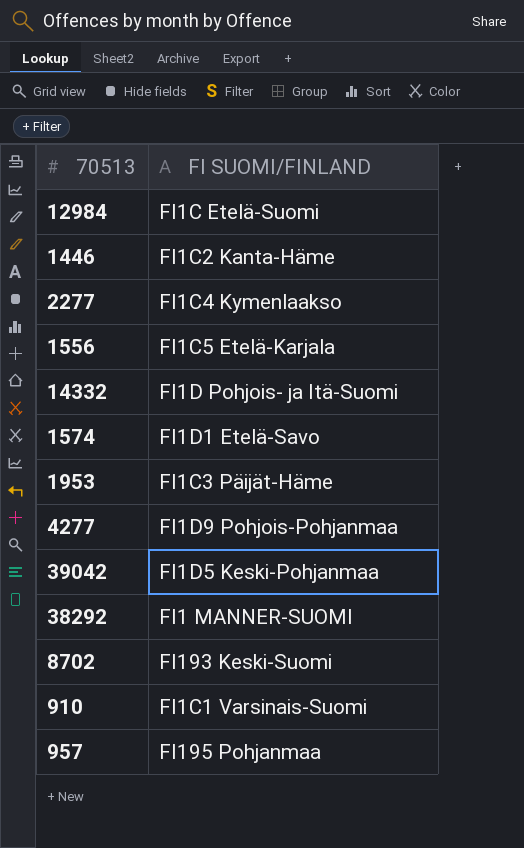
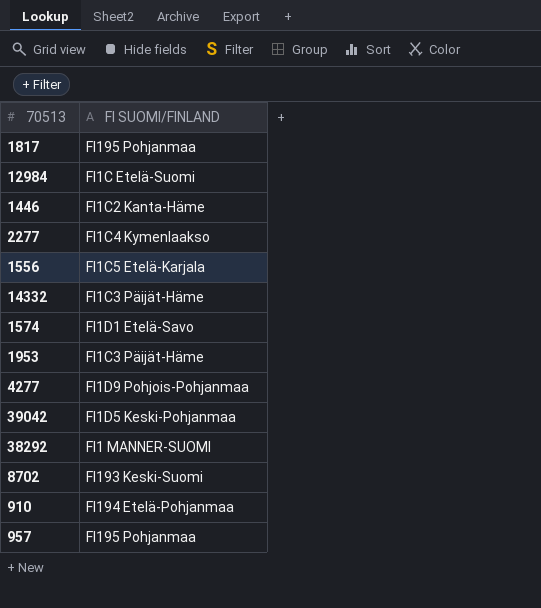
row 1817: none -> FI195 Pohjanmaa
14332 | FI SUOMI/FINLAND: FI1D Pohjois- ja Itä-Suomi -> FI1C3 Päijät-Häme
910 | FI SUOMI/FINLAND: FI1C1 Varsinais-Suomi -> FI194 Etelä-Pohjanmaa

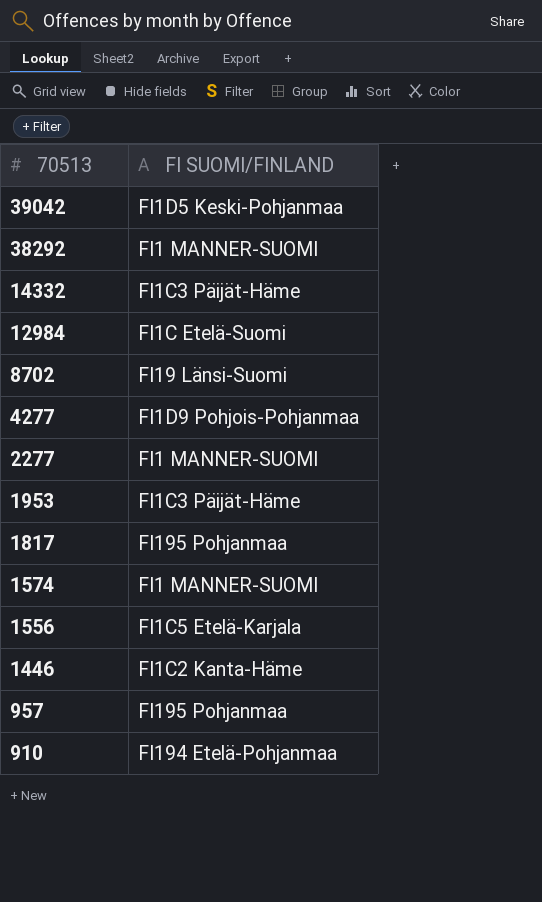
row order: none -> 70513 descending
8702 | FI SUOMI/FINLAND: FI193 Keski-Suomi -> FI19 Länsi-Suomi
2277 | FI SUOMI/FINLAND: FI1C4 Kymenlaakso -> FI1 MANNER-SUOMI
1574 | FI SUOMI/FINLAND: FI1D1 Etelä-Savo -> FI1 MANNER-SUOMI

